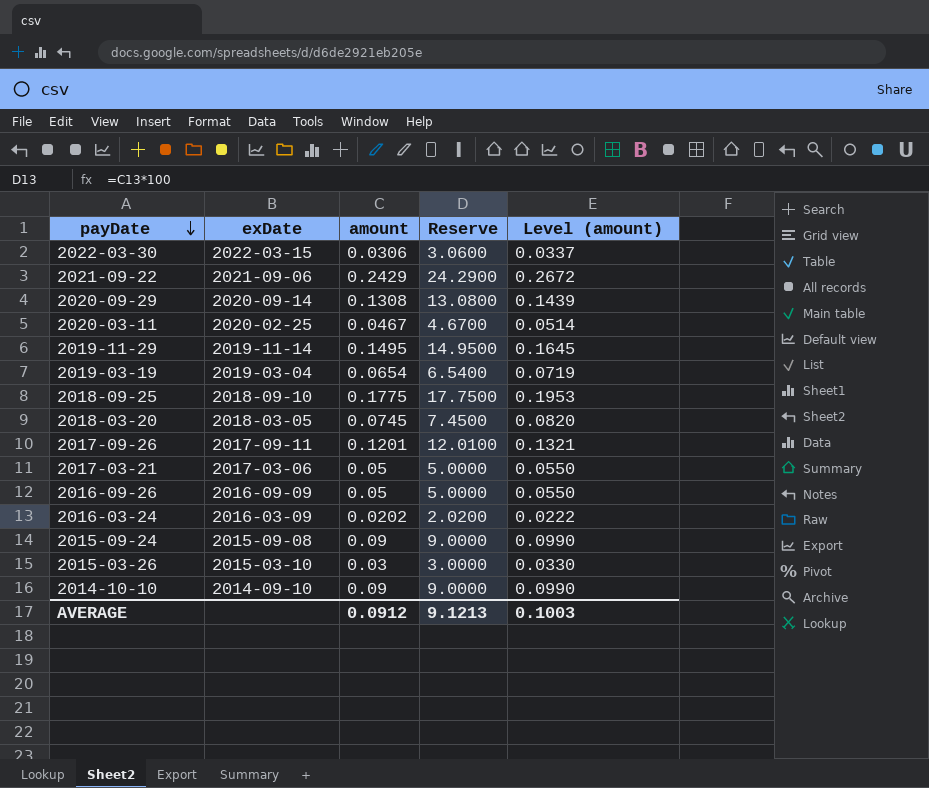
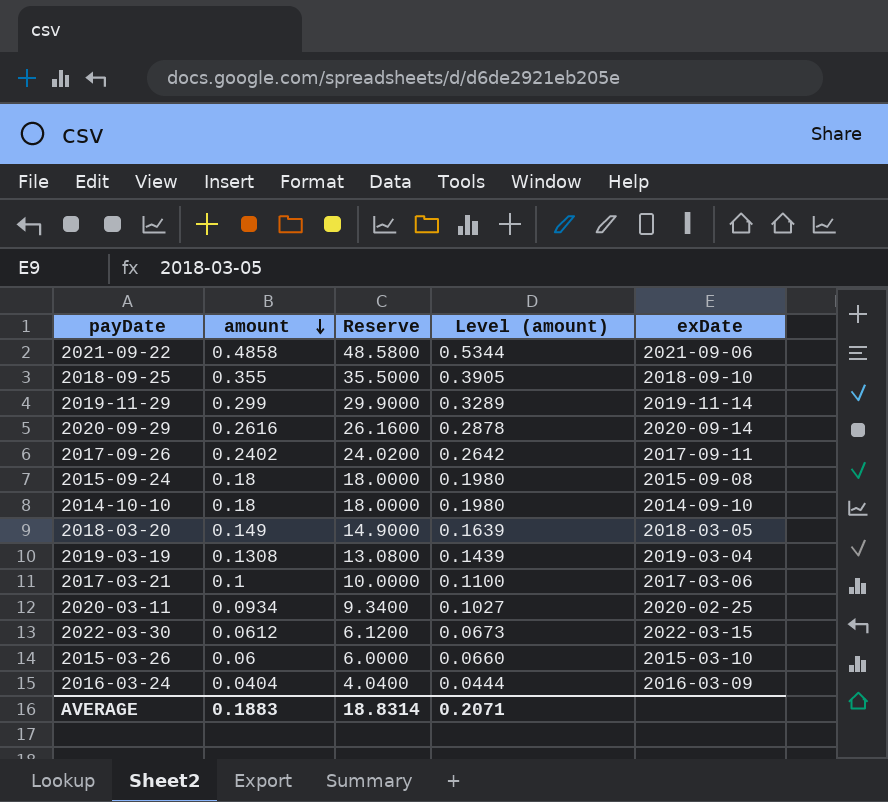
row order: payDate descending -> amount descending
column exDate | position: 2 -> 5
row 2016-09-26: 2016-09-09 | 0.05 | 5.0000 | 0.0550 -> none
2021-09-22 | amount: 0.2429 -> 0.4858
2021-09-22 | Reserve: 24.2900 -> 48.5800
2021-09-22 | Level (amount): 0.2672 -> 0.5344
2018-09-25 | amount: 0.1775 -> 0.355
2018-09-25 | Reserve: 17.7500 -> 35.5000
2018-09-25 | Level (amount): 0.1953 -> 0.3905
2019-11-29 | amount: 0.1495 -> 0.299
2019-11-29 | Reserve: 14.9500 -> 29.9000
2019-11-29 | Level (amount): 0.1645 -> 0.3289
2020-09-29 | amount: 0.1308 -> 0.2616
2020-09-29 | Reserve: 13.0800 -> 26.1600
2020-09-29 | Level (amount): 0.1439 -> 0.2878
2017-09-26 | amount: 0.1201 -> 0.2402
2017-09-26 | Reserve: 12.0100 -> 24.0200
2017-09-26 | Level (amount): 0.1321 -> 0.2642
2015-09-24 | amount: 0.09 -> 0.18
2015-09-24 | Reserve: 9.0000 -> 18.0000
2015-09-24 | Level (amount): 0.0990 -> 0.1980
2014-10-10 | amount: 0.09 -> 0.18
2014-10-10 | Reserve: 9.0000 -> 18.0000
2014-10-10 | Level (amount): 0.0990 -> 0.1980
2018-03-20 | amount: 0.0745 -> 0.149
2018-03-20 | Reserve: 7.4500 -> 14.9000
2018-03-20 | Level (amount): 0.0820 -> 0.1639
2019-03-19 | amount: 0.0654 -> 0.1308
2019-03-19 | Reserve: 6.5400 -> 13.0800
2019-03-19 | Level (amount): 0.0719 -> 0.1439
2017-03-21 | amount: 0.05 -> 0.1
2017-03-21 | Reserve: 5.0000 -> 10.0000
2017-03-21 | Level (amount): 0.0550 -> 0.1100
2020-03-11 | amount: 0.0467 -> 0.0934
2020-03-11 | Reserve: 4.6700 -> 9.3400
2020-03-11 | Level (amount): 0.0514 -> 0.1027
2022-03-30 | amount: 0.0306 -> 0.0612
2022-03-30 | Reserve: 3.0600 -> 6.1200
2022-03-30 | Level (amount): 0.0337 -> 0.0673
2015-03-26 | amount: 0.03 -> 0.06
2015-03-26 | Reserve: 3.0000 -> 6.0000
2015-03-26 | Level (amount): 0.0330 -> 0.0660
2016-03-24 | amount: 0.0202 -> 0.0404
2016-03-24 | Reserve: 2.0200 -> 4.0400
2016-03-24 | Level (amount): 0.0222 -> 0.0444
AVERAGE | amount: 0.0912 -> 0.1883
AVERAGE | Reserve: 9.1213 -> 18.8314
AVERAGE | Level (amount): 0.1003 -> 0.2071

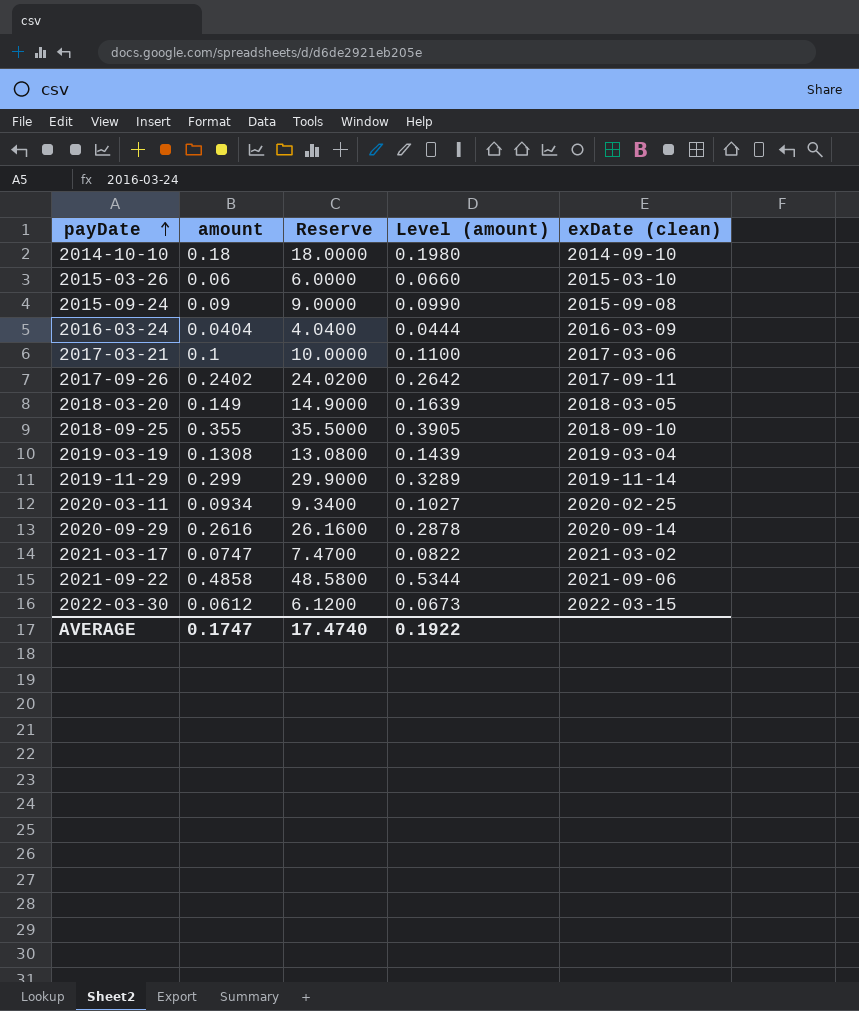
row order: amount descending -> payDate ascending
column name: exDate -> exDate (clean)
2015-09-24 | amount: 0.18 -> 0.09
2015-09-24 | Reserve: 18.0000 -> 9.0000
2015-09-24 | Level (amount): 0.1980 -> 0.0990
row 2021-03-17: none -> 0.0747 | 7.4700 | 0.0822 | 2021-03-02
AVERAGE | amount: 0.1883 -> 0.1747
AVERAGE | Reserve: 18.8314 -> 17.4740
AVERAGE | Level (amount): 0.2071 -> 0.1922

